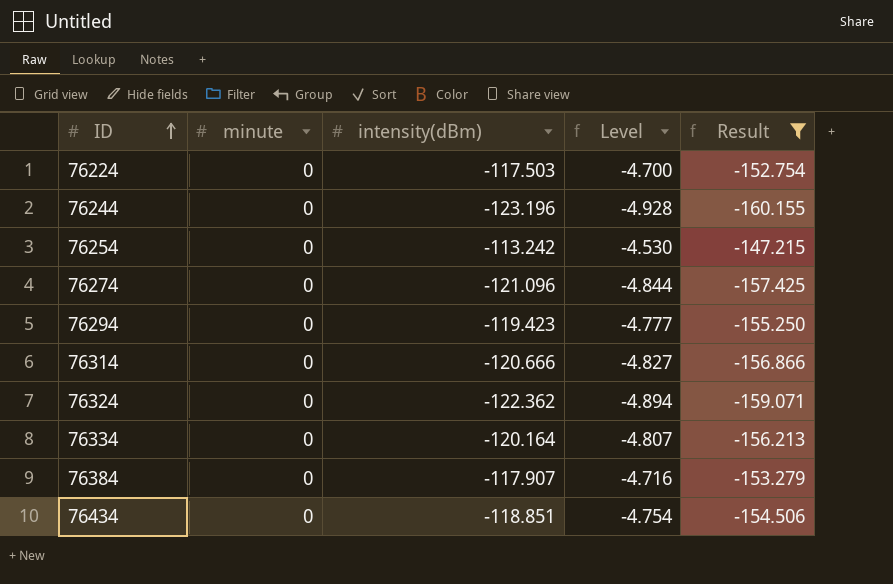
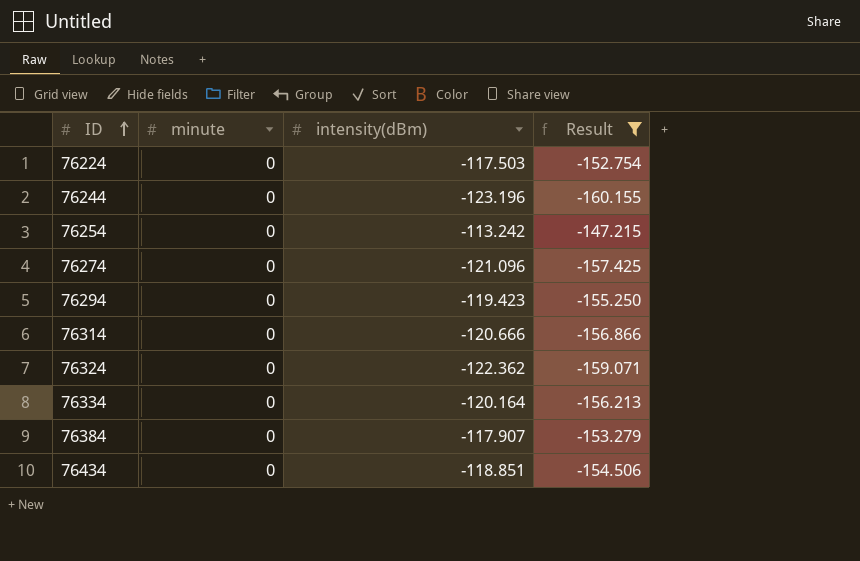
column Level | formula: [intensity(dBm)] * 0.04 -> none

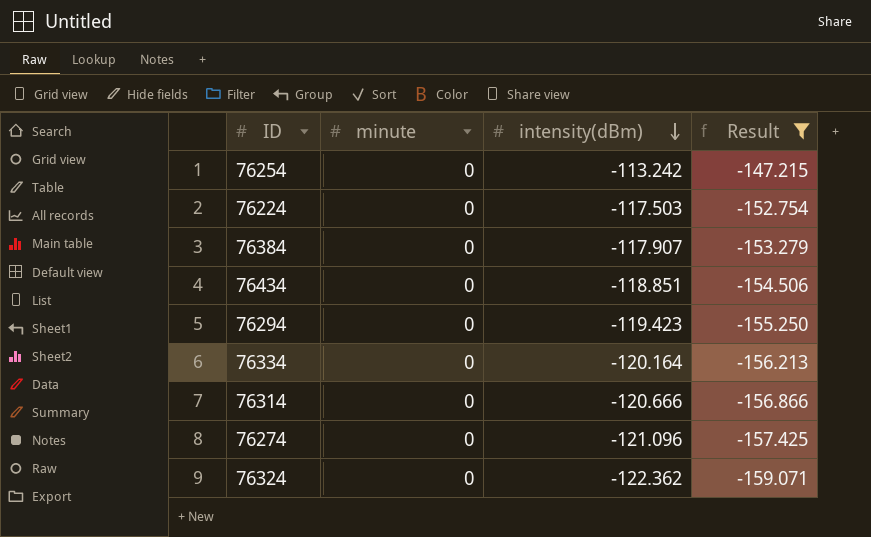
row order: ID ascending -> intensity(dBm) descending
row 76244: 0 | -123.196 | -160.155 -> none

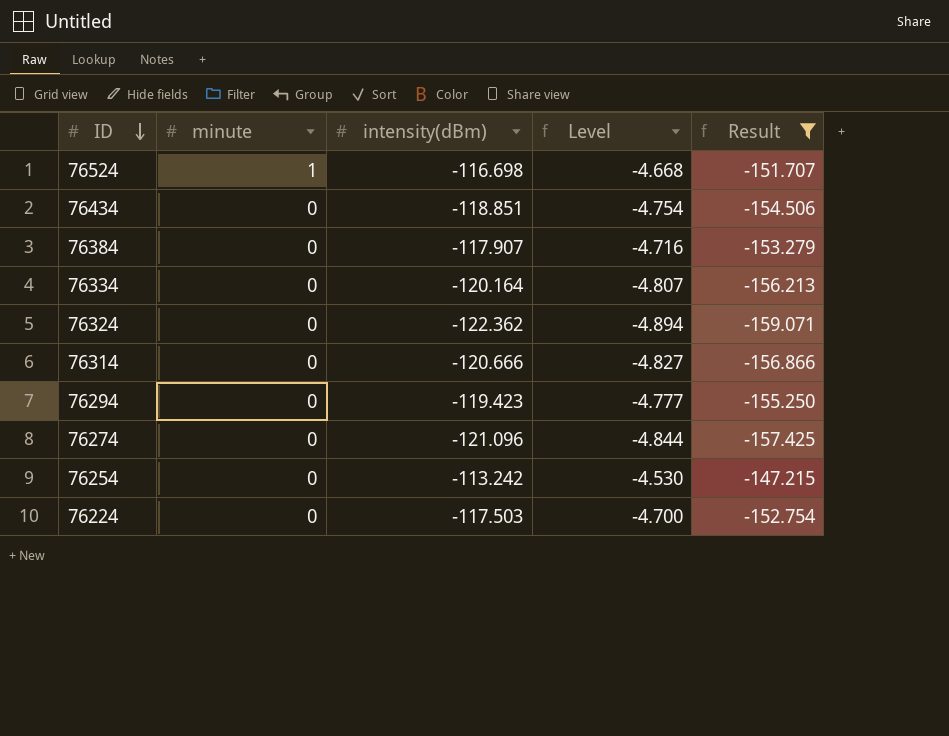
row order: intensity(dBm) descending -> ID descending
column Level | formula: none -> [intensity(dBm)] * 0.04
row 76524: none -> 1 | -116.698 | -4.668 | -151.707

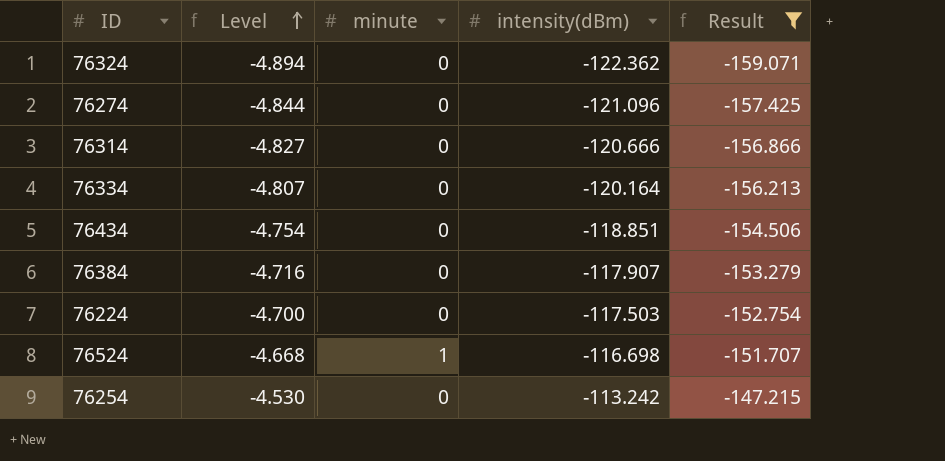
row order: ID descending -> Level ascending
column Level | position: 4 -> 2
row 76294: 0 | -119.423 | -4.777 | -155.250 -> none

